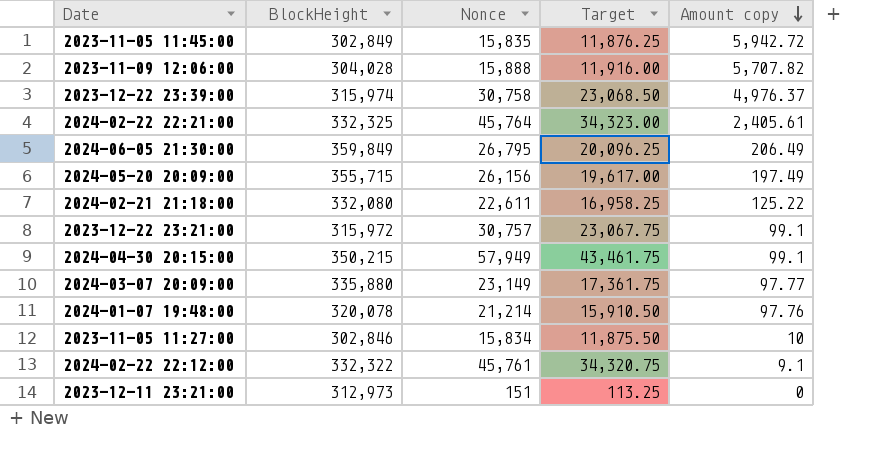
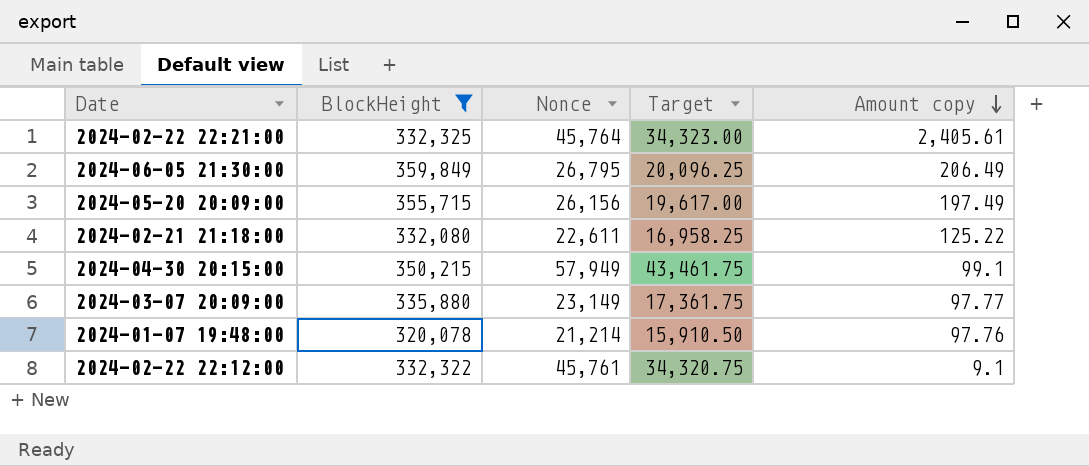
filter: none -> BlockHeight >= 320,078

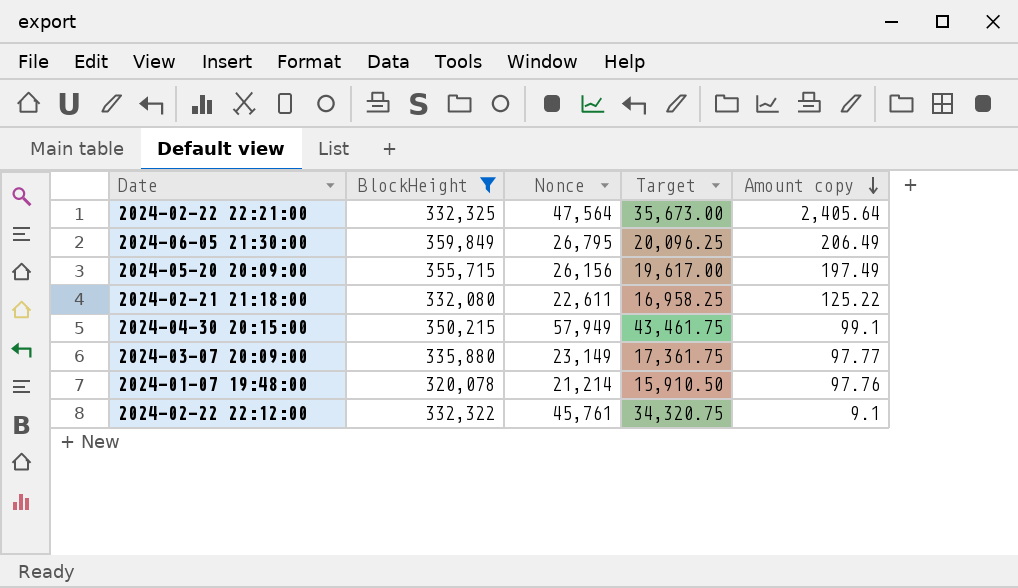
2024-02-22 22:21:00 | Nonce: 45,764 -> 47,564
2024-02-22 22:21:00 | Target: 34,323.00 -> 35,673.00
2024-02-22 22:21:00 | Amount copy: 2,405.61 -> 2,405.64

